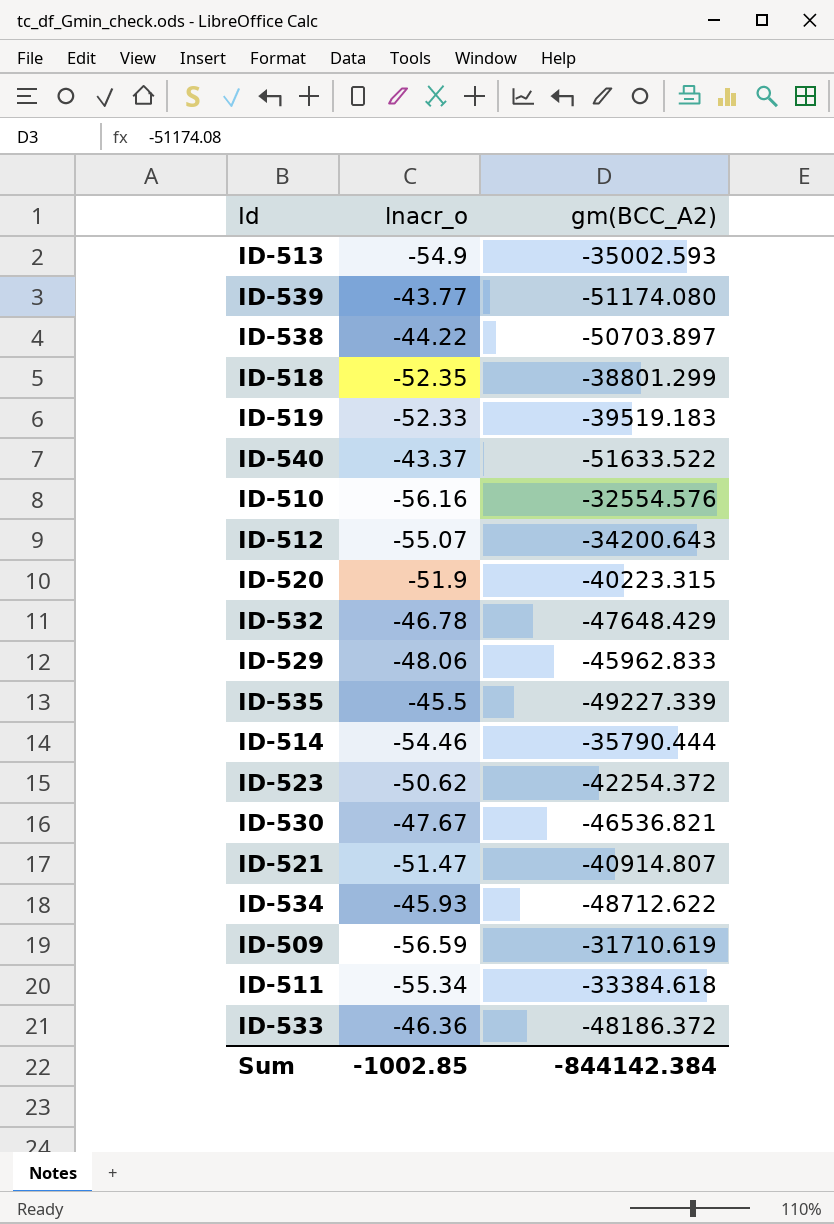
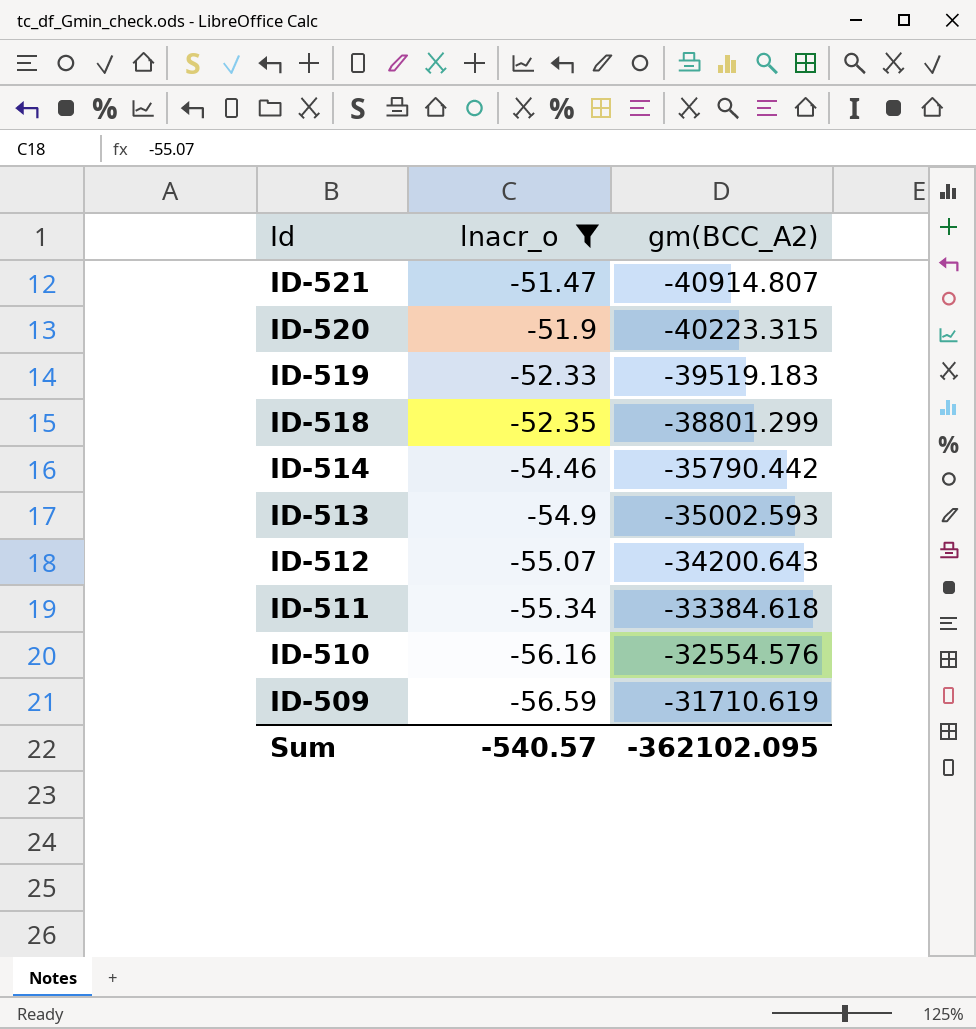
filter: none -> lnacr_o <= -51.47
row order: none -> Id descending
ID-514 | gm(BCC_A2): -35790.444 -> -35790.442
Sum | lnacr_o: -1002.85 -> -540.57
Sum | gm(BCC_A2): -844142.384 -> -362102.095

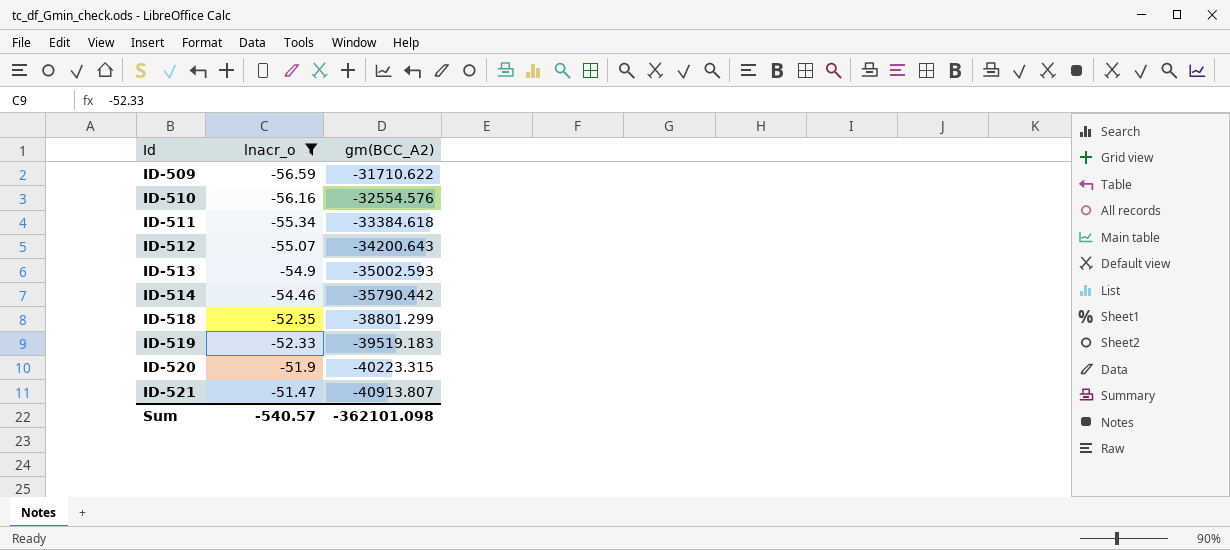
row order: Id descending -> Id ascending
ID-509 | gm(BCC_A2): -31710.619 -> -31710.622
ID-521 | gm(BCC_A2): -40914.807 -> -40913.807
Sum | gm(BCC_A2): -362102.095 -> -362101.098

